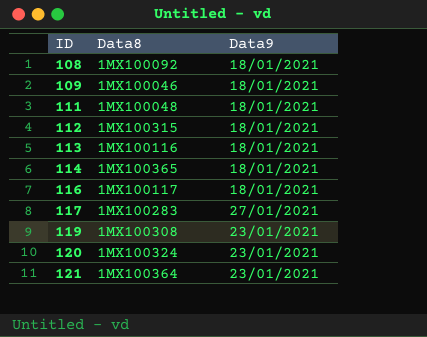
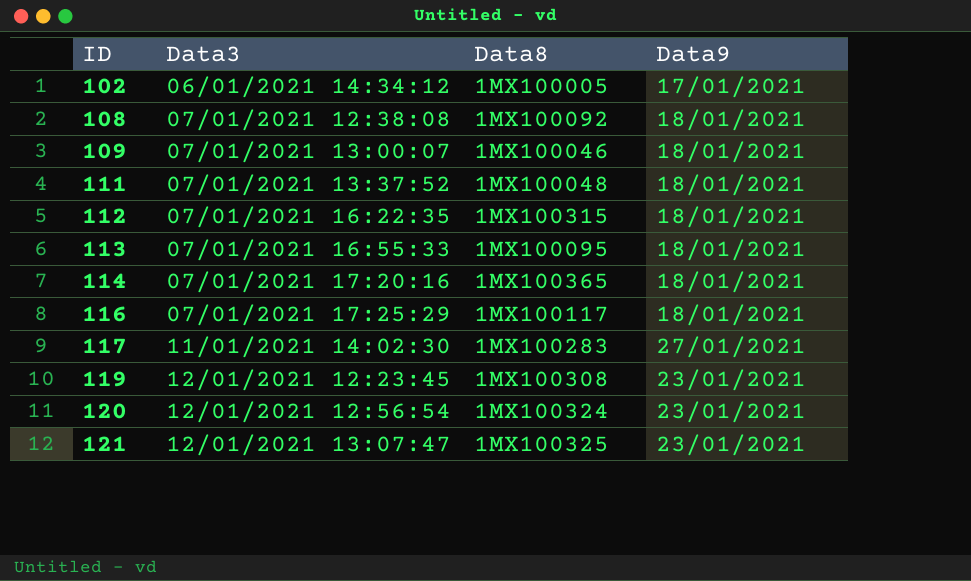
column Data3 | position: none -> 2
row 102: none -> 06/01/2021 14:34:12 | 1MX100005 | 17/01/2021
113 | Data8: 1MX100116 -> 1MX100095
121 | Data8: 1MX100364 -> 1MX100325

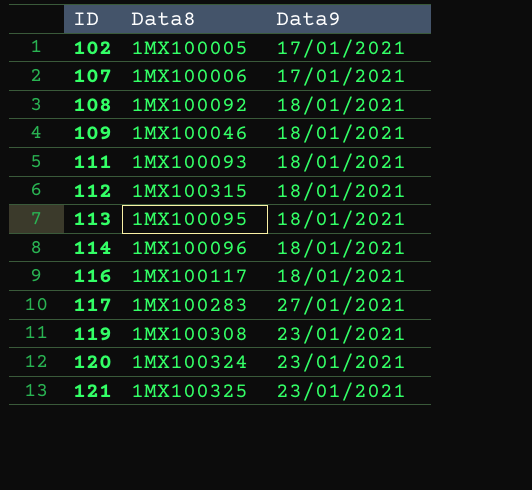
column Data3 | position: 2 -> none
row 107: none -> 1MX100006 | 17/01/2021
111 | Data8: 1MX100048 -> 1MX100093
114 | Data8: 1MX100365 -> 1MX100096

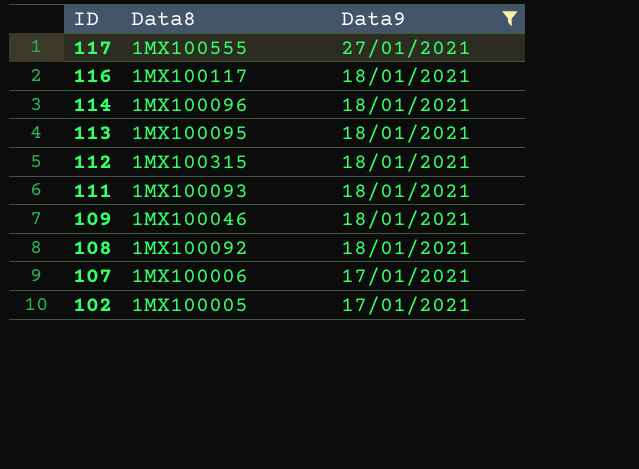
filter: none -> Data9 != 23/01/2021
row order: ID ascending -> ID descending
117 | Data8: 1MX100283 -> 1MX100555

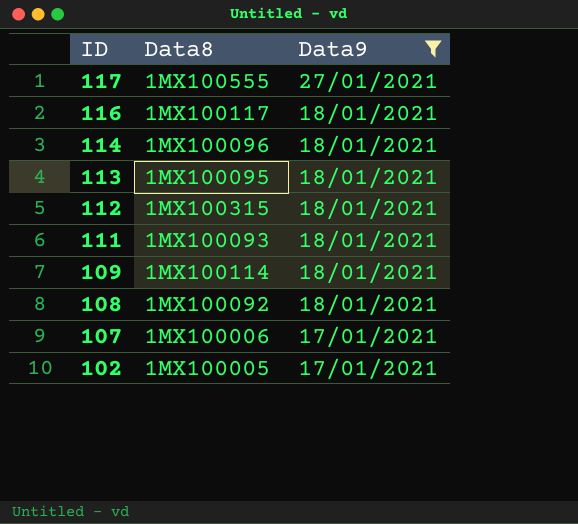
109 | Data8: 1MX100046 -> 1MX100114

